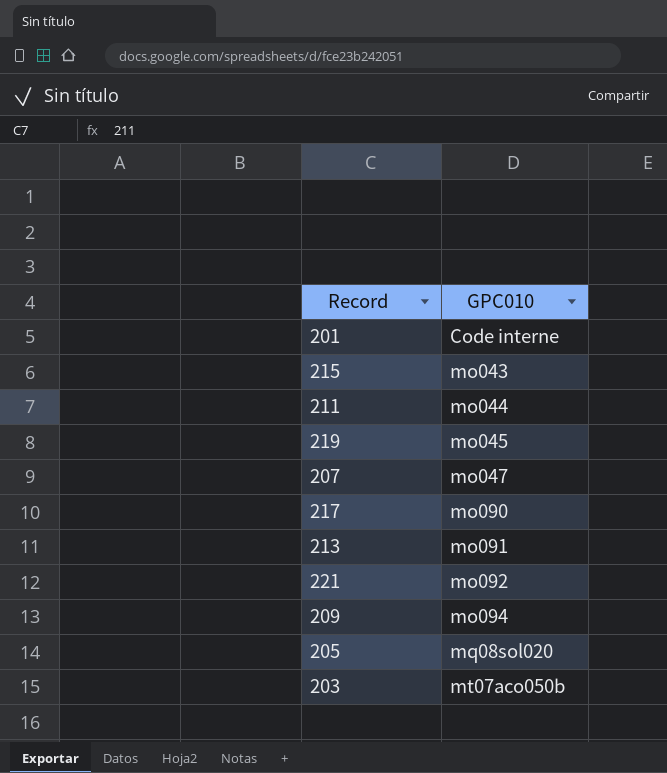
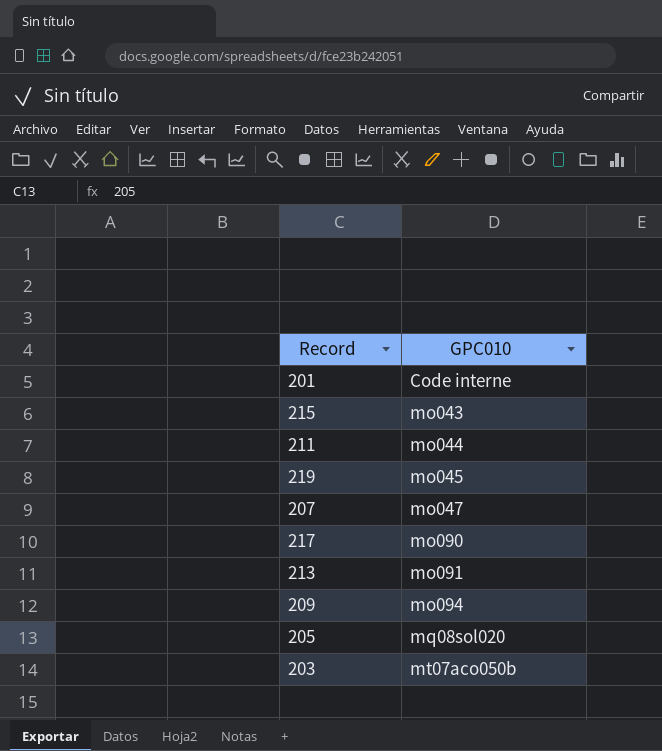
row 221: mo092 -> none

